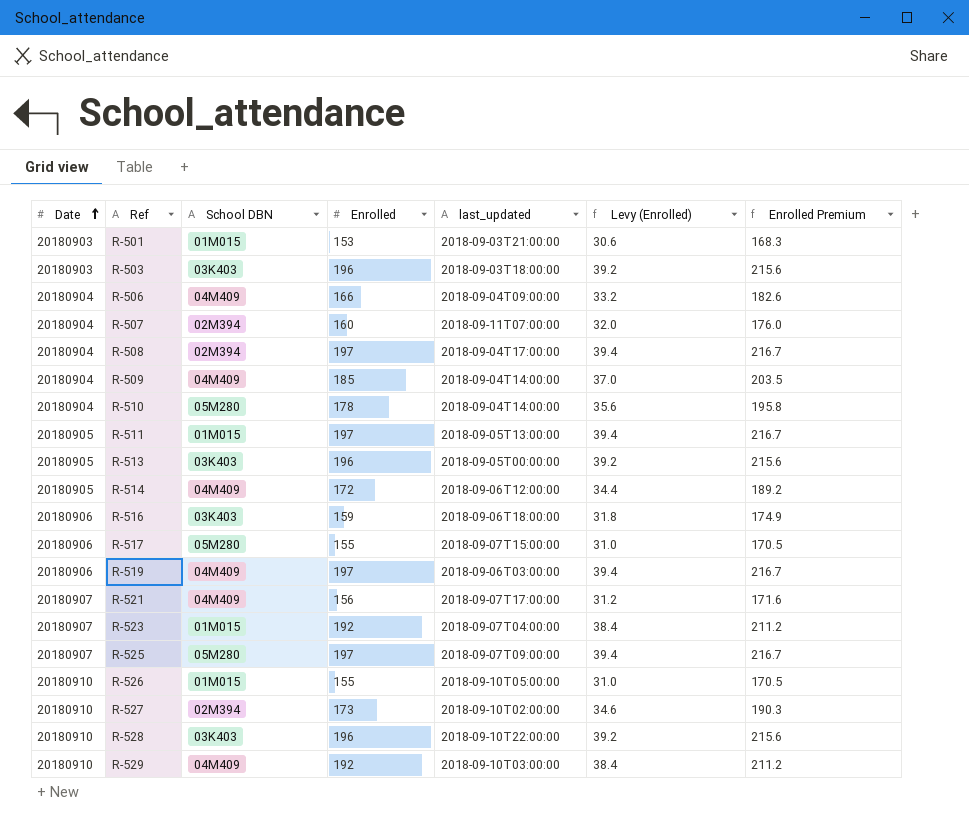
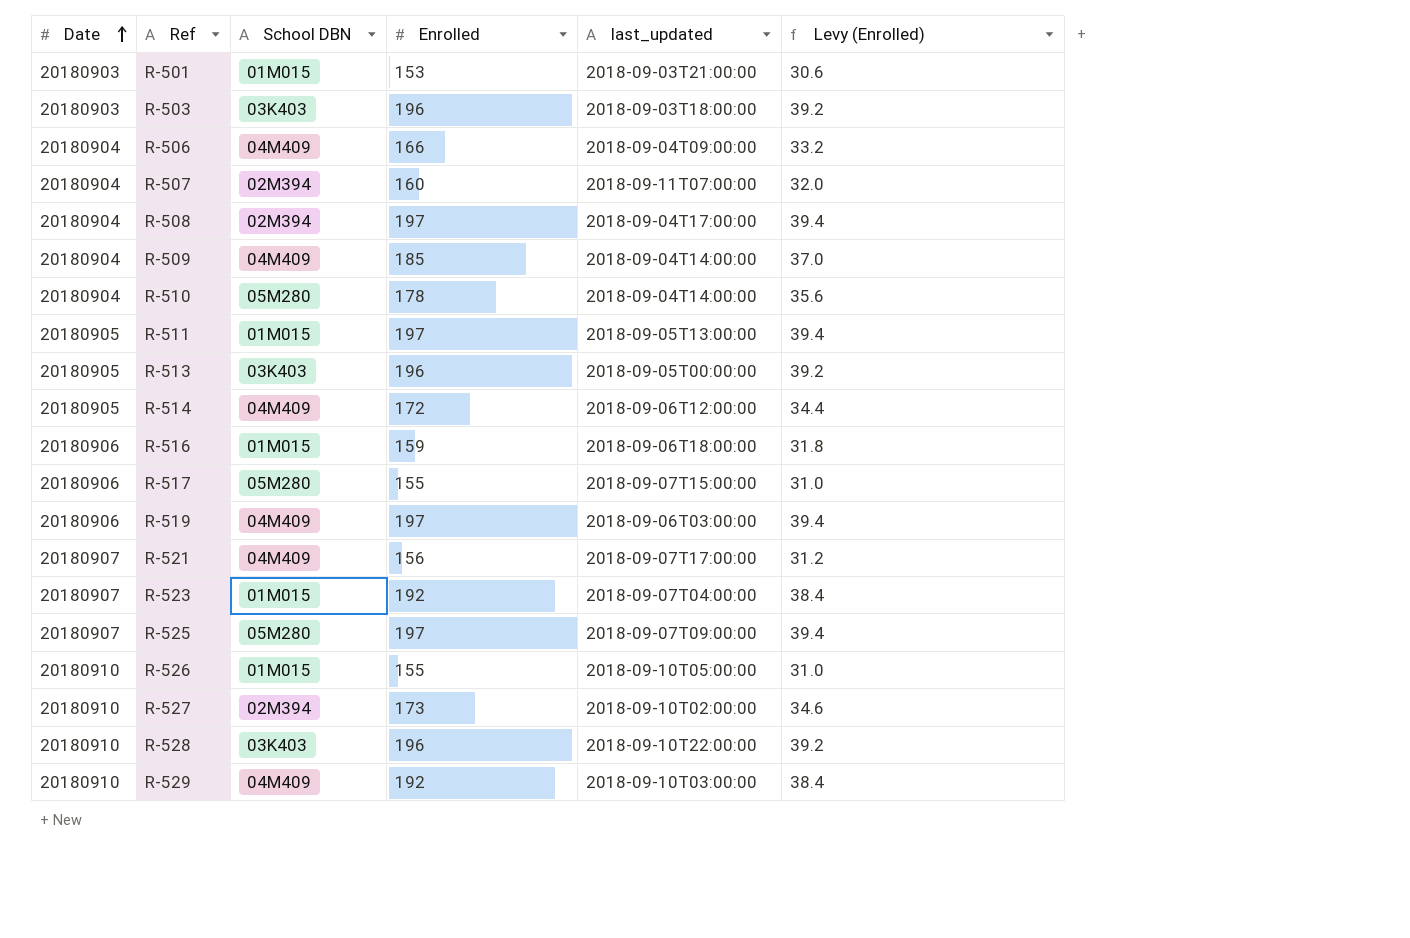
column Enrolled Premium | formula: [Enrolled] * 1.1 -> none
R-516 | School DBN: 03K403 -> 01M015

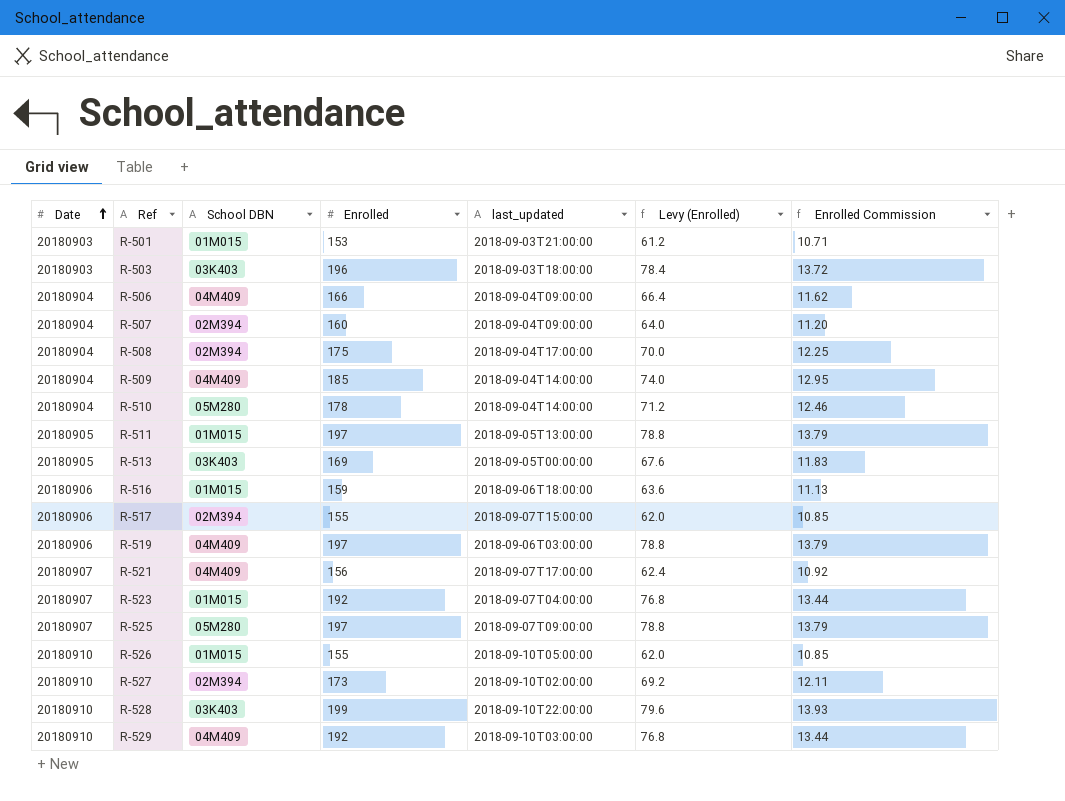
column Levy (Enrolled) | formula: [Enrolled] * 0.2 -> [Enrolled] * 0.4
column Enrolled Commission | formula: none -> [Enrolled] * 0.07
row R-514: 20180905 | 04M409 | 172 | 2018-09-06T12:00:00 | 34.4 -> none
R-507 | last_updated: 2018-09-11T07:00:00 -> 2018-09-04T09:00:00
R-508 | Enrolled: 197 -> 175
R-513 | Enrolled: 196 -> 169
R-517 | School DBN: 05M280 -> 02M394
R-528 | Enrolled: 196 -> 199

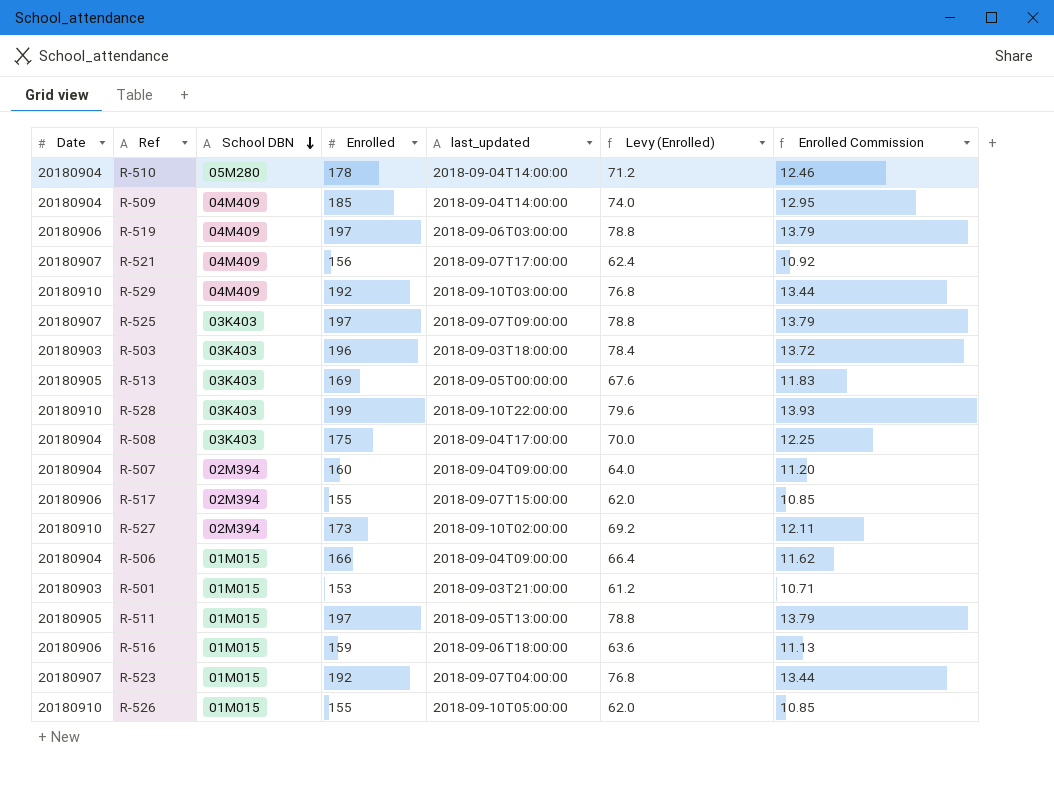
row order: Date ascending -> School DBN descending
R-525 | School DBN: 05M280 -> 03K403
R-508 | School DBN: 02M394 -> 03K403
R-506 | School DBN: 04M409 -> 01M015

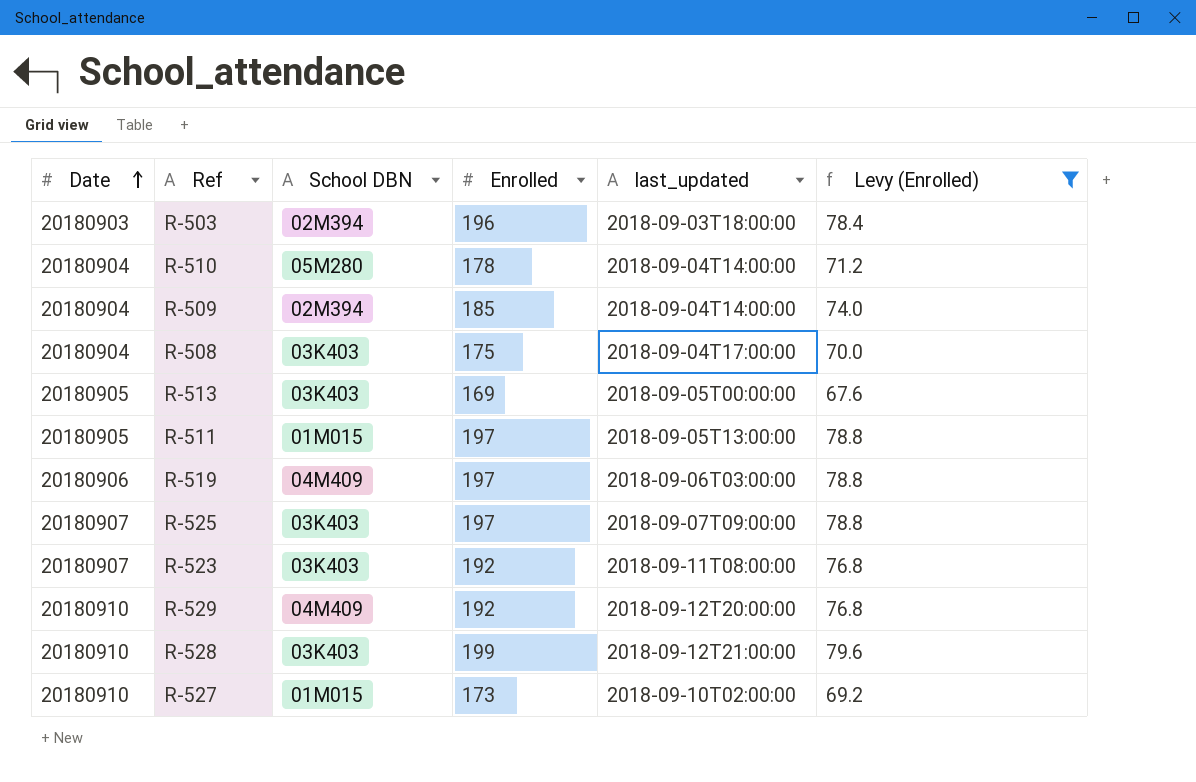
filter: none -> Levy (Enrolled) >= 67.6
row order: School DBN descending -> Date ascending
column Enrolled Commission | formula: [Enrolled] * 0.07 -> none
R-503 | School DBN: 03K403 -> 02M394
R-509 | School DBN: 04M409 -> 02M394
R-523 | School DBN: 01M015 -> 03K403
R-523 | last_updated: 2018-09-07T04:00:00 -> 2018-09-11T08:00:00
R-529 | last_updated: 2018-09-10T03:00:00 -> 2018-09-12T20:00:00
R-528 | last_updated: 2018-09-10T22:00:00 -> 2018-09-12T21:00:00
R-527 | School DBN: 02M394 -> 01M015

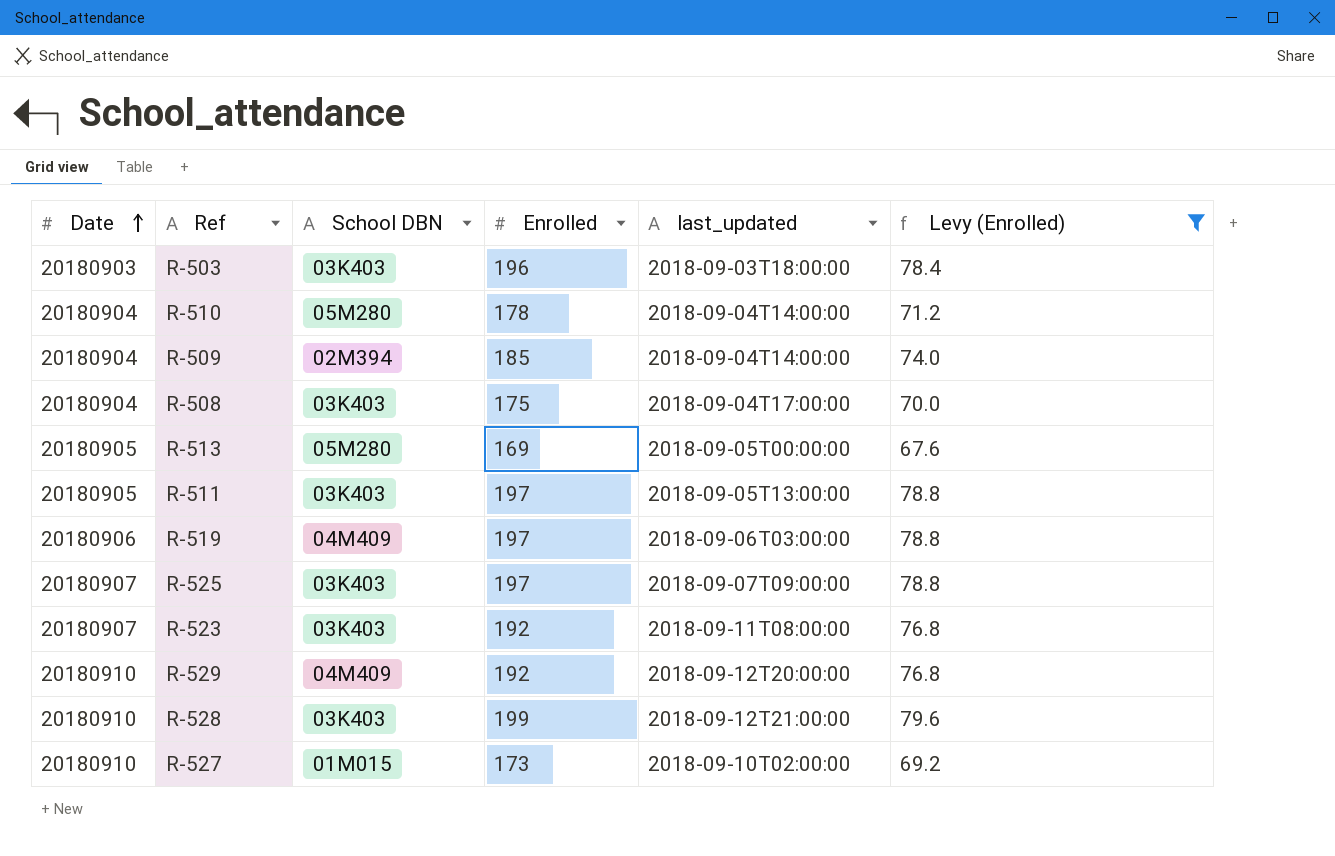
R-503 | School DBN: 02M394 -> 03K403
R-513 | School DBN: 03K403 -> 05M280
R-511 | School DBN: 01M015 -> 03K403

